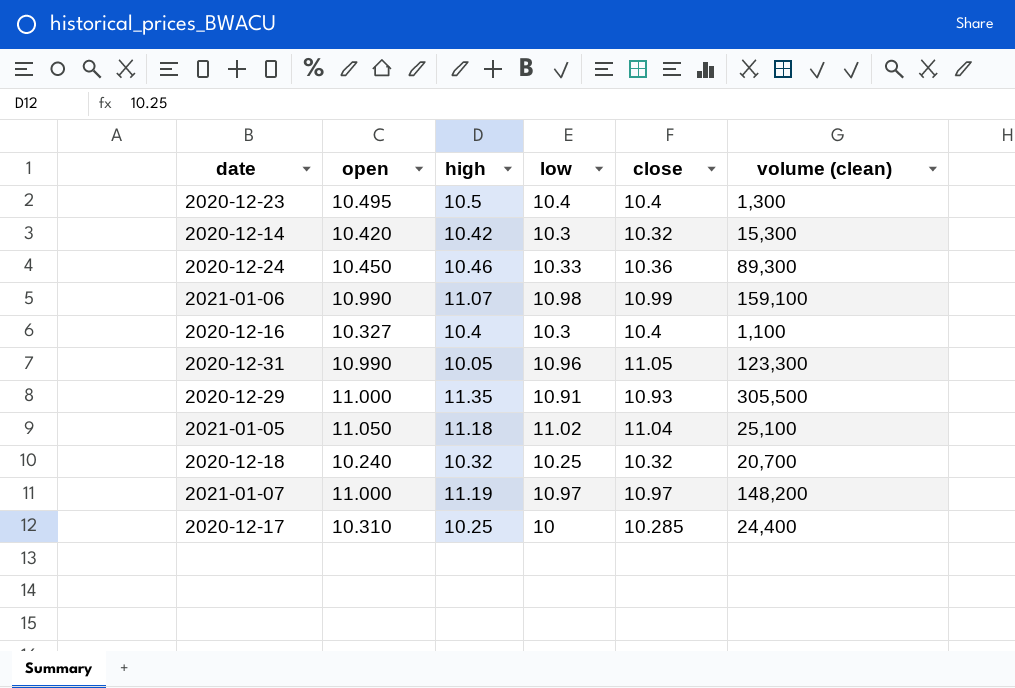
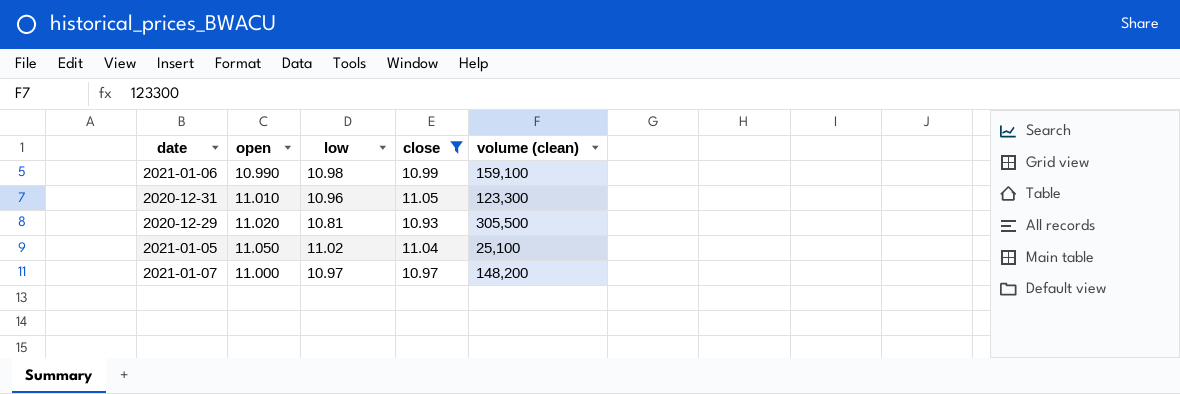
filter: none -> close >= 10.93
column high | position: 3 -> none
2020-12-31 | open: 10.990 -> 11.010
2020-12-29 | open: 11.000 -> 11.020
2020-12-29 | low: 10.91 -> 10.81

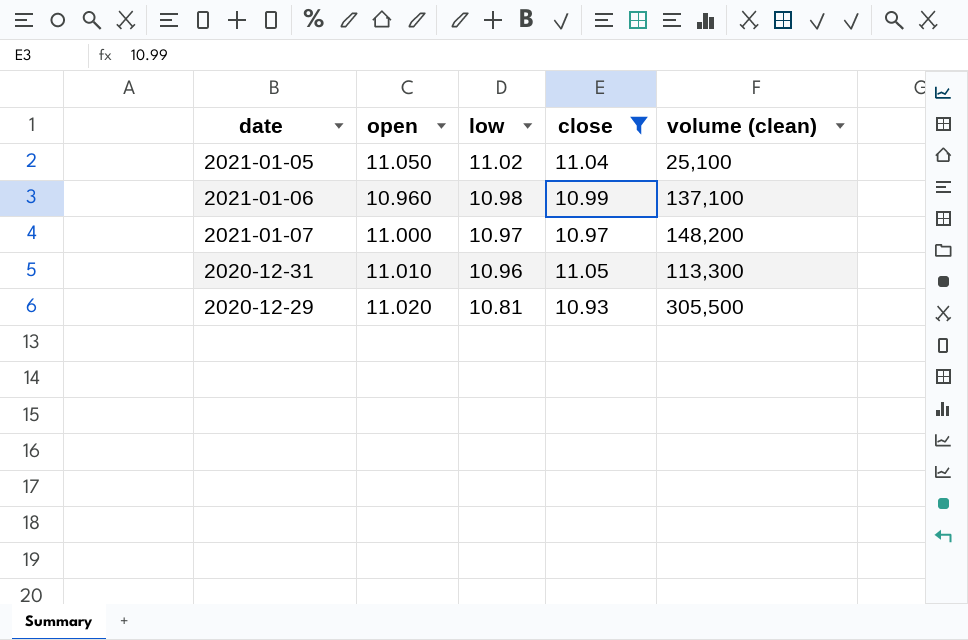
row order: none -> low descending
2021-01-06 | open: 10.990 -> 10.960
2021-01-06 | volume (clean): 159,100 -> 137,100
2020-12-31 | volume (clean): 123,300 -> 113,300

